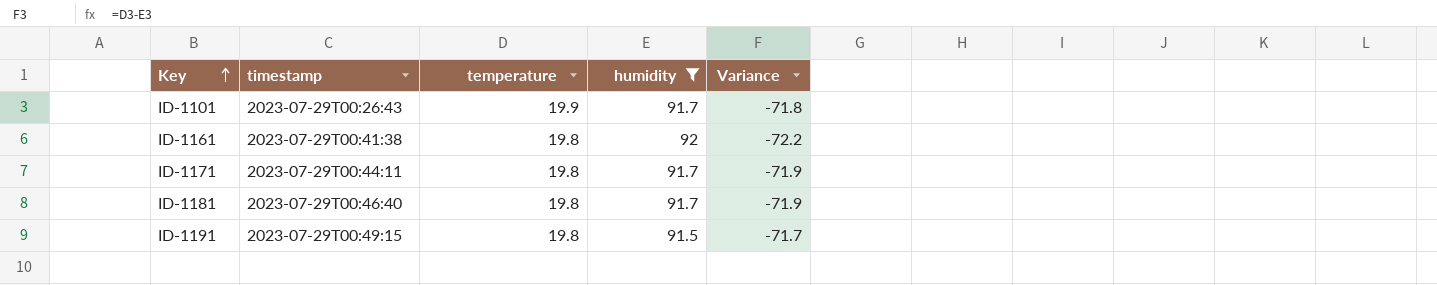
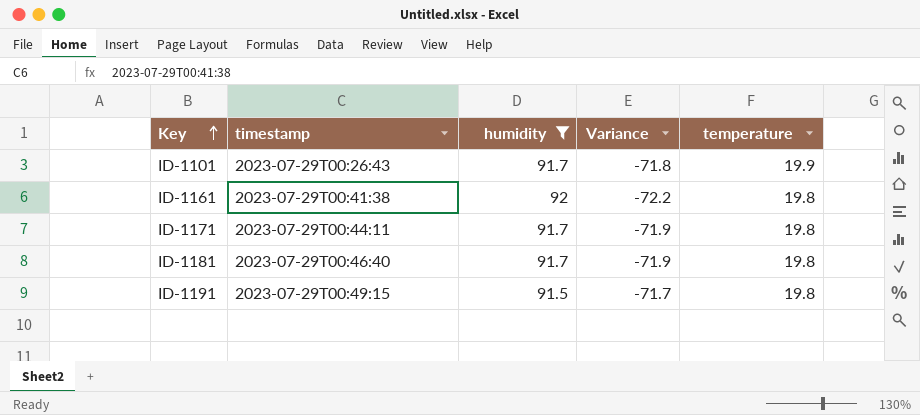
column temperature | position: 3 -> 5

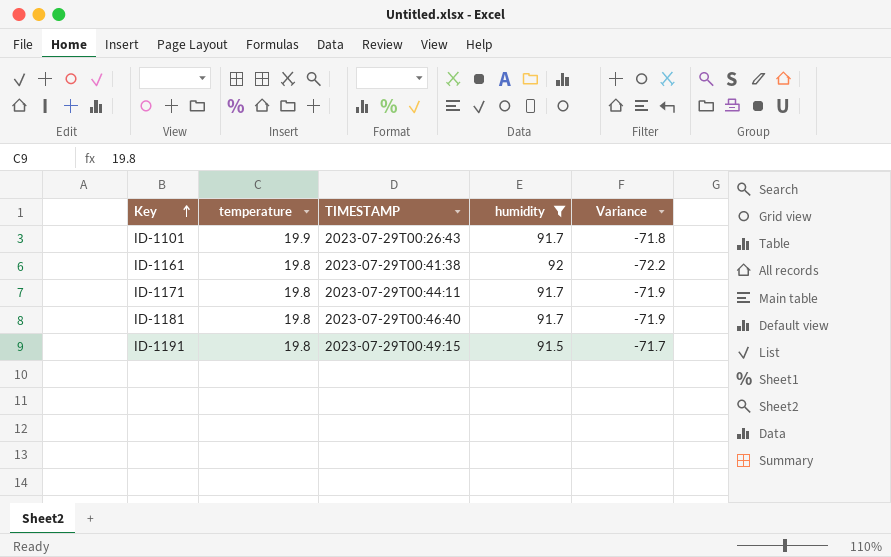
column temperature | position: 5 -> 2
column name: timestamp -> TIMESTAMP

